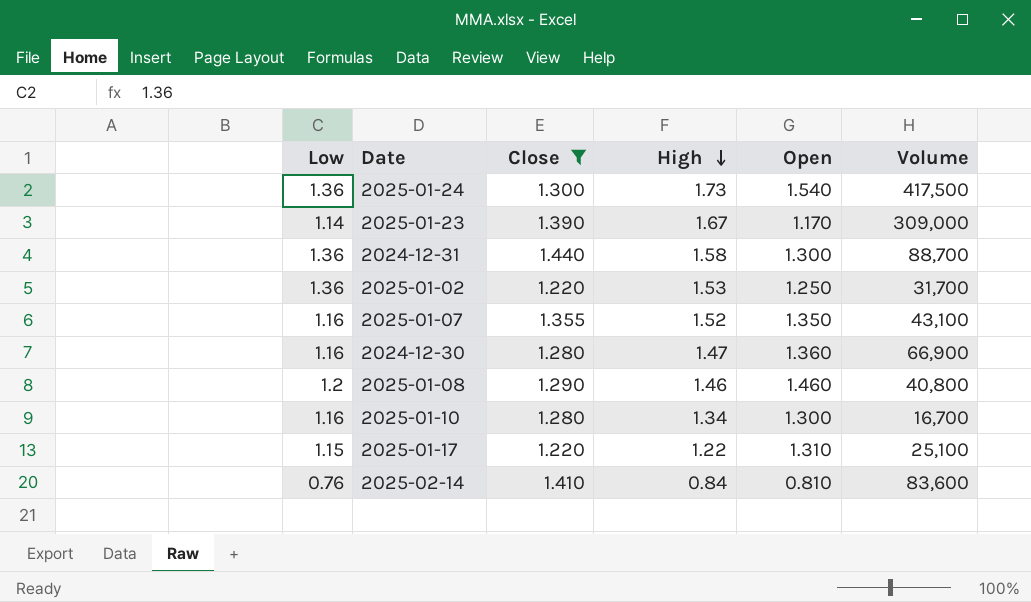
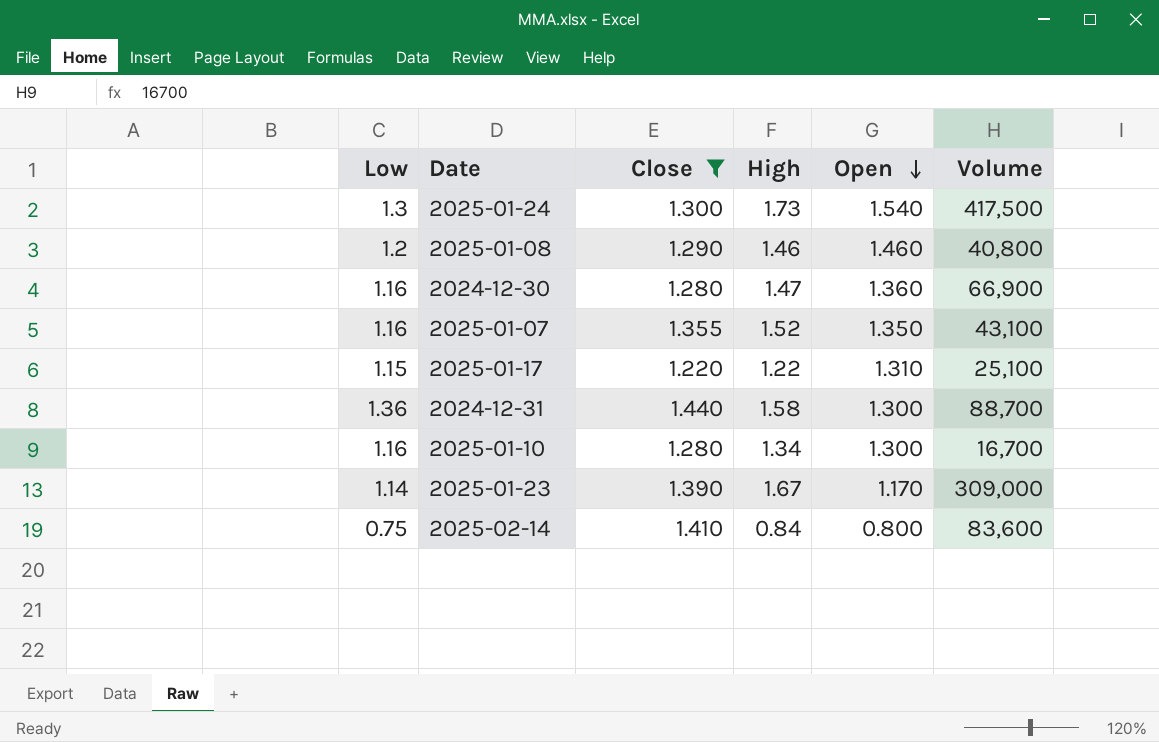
row order: High descending -> Open descending
row 2025-01-02: 1.36 | 1.220 | 1.53 | 1.250 | 31,700 -> none
2025-01-24 | Low: 1.36 -> 1.3
2025-02-14 | Low: 0.76 -> 0.75
2025-02-14 | Open: 0.810 -> 0.800

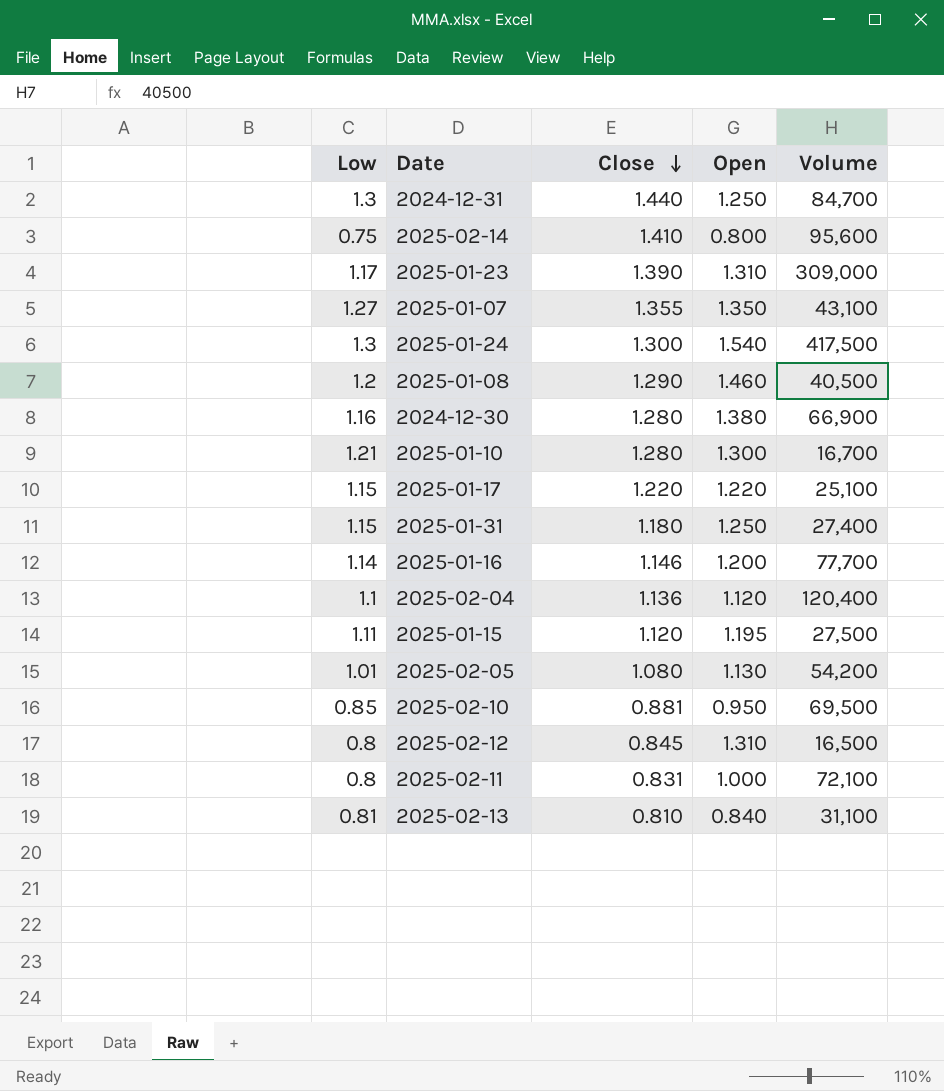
filter: Close >= 1.220 -> none
row order: Open descending -> Close descending
column High | position: 4 -> none
2024-12-31 | Low: 1.36 -> 1.3
2024-12-31 | Open: 1.300 -> 1.250
2024-12-31 | Volume: 88,700 -> 84,700
2025-02-14 | Volume: 83,600 -> 95,600
2025-01-23 | Low: 1.14 -> 1.17
2025-01-23 | Open: 1.170 -> 1.310
2025-01-07 | Low: 1.16 -> 1.27
2025-01-08 | Volume: 40,800 -> 40,500
2024-12-30 | Open: 1.360 -> 1.380
2025-01-10 | Low: 1.16 -> 1.21
2025-01-17 | Open: 1.310 -> 1.220

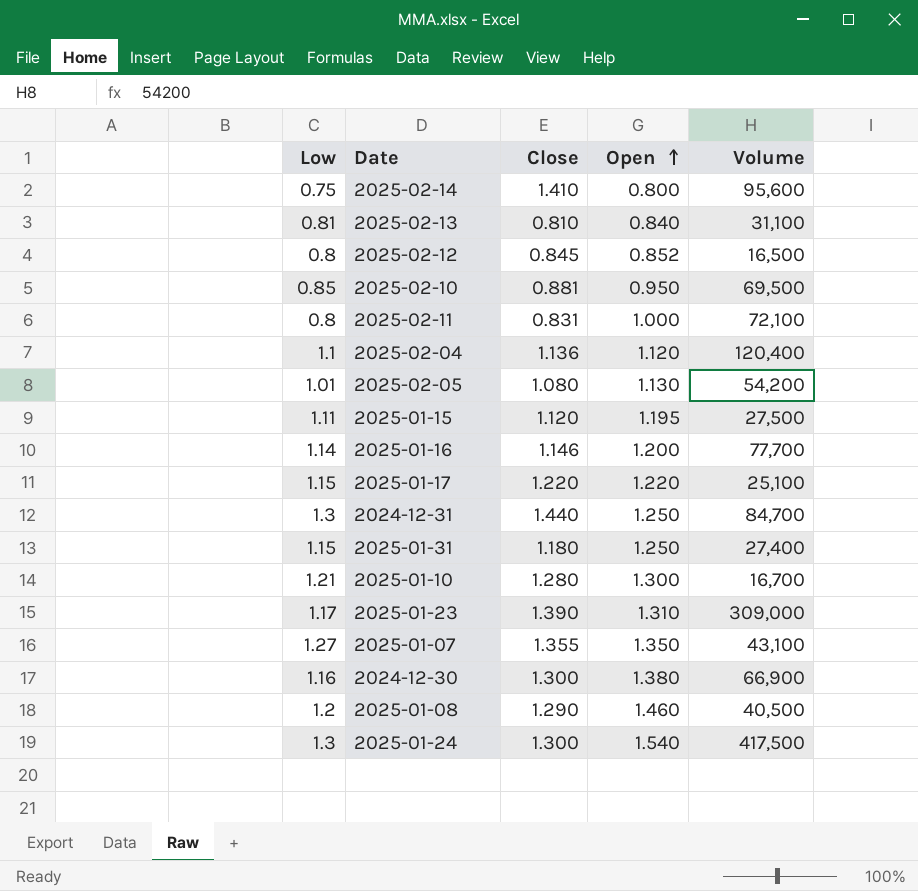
row order: Close descending -> Open ascending
2025-02-12 | Open: 1.310 -> 0.852
2024-12-30 | Close: 1.280 -> 1.300

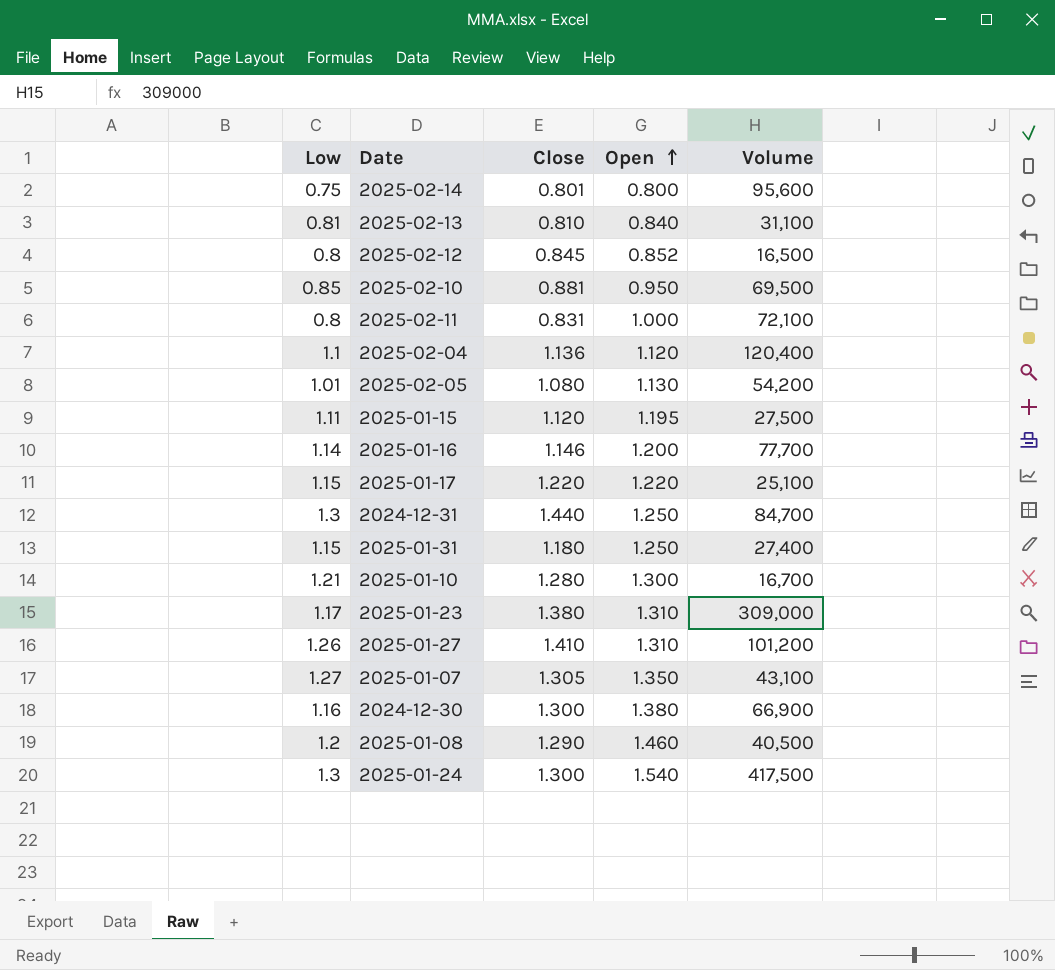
2025-02-14 | Close: 1.410 -> 0.801
2025-01-23 | Close: 1.390 -> 1.380
row 2025-01-27: none -> 1.26 | 1.410 | 1.310 | 101,200
2025-01-07 | Close: 1.355 -> 1.305

